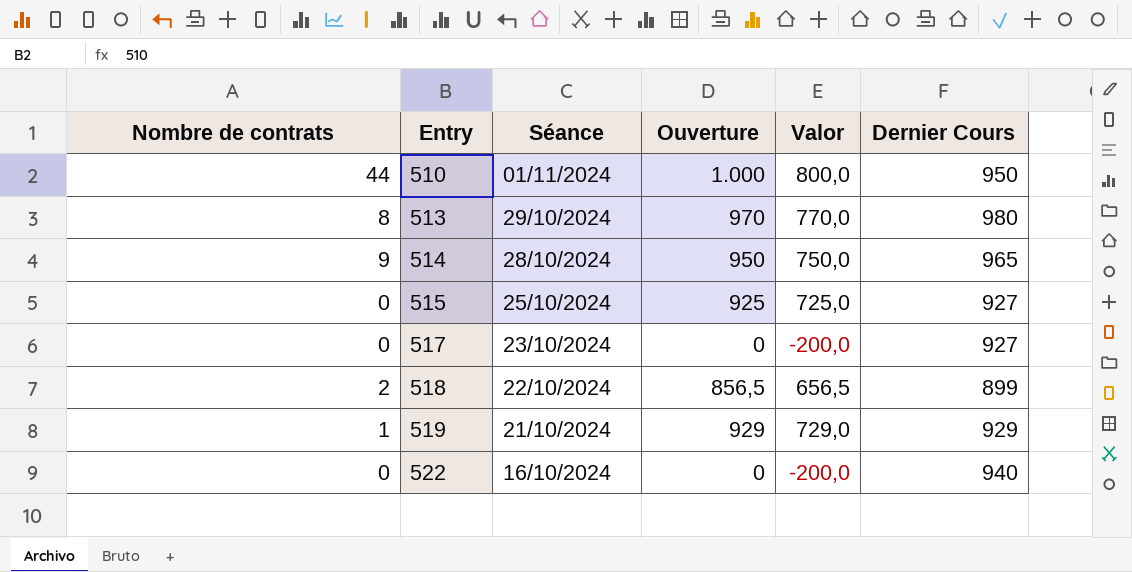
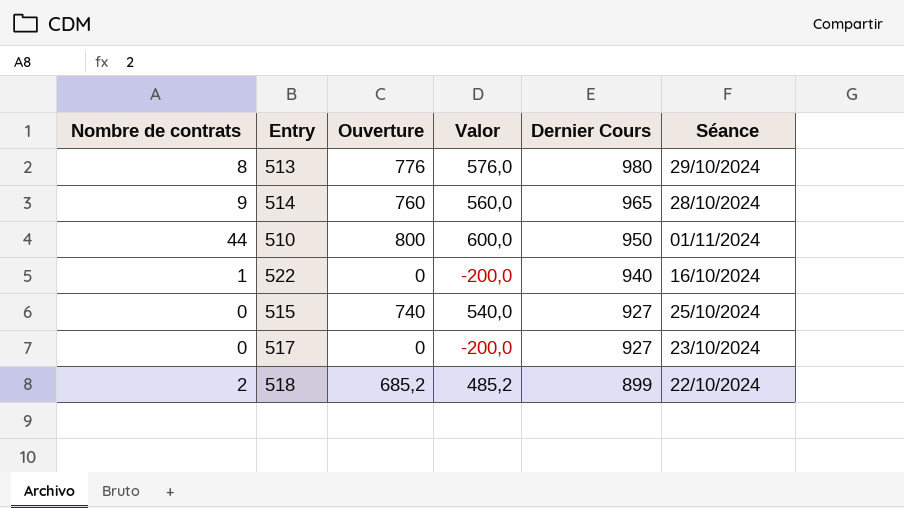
row order: Entry ascending -> Dernier Cours descending
column Séance | position: 3 -> 6
row 519: 1 | 21/10/2024 | 929 | 729,0 | 929 -> none
513 | Ouverture: 970 -> 776
513 | Valor: 770,0 -> 576,0
514 | Ouverture: 950 -> 760
514 | Valor: 750,0 -> 560,0
510 | Ouverture: 1.000 -> 800
510 | Valor: 800,0 -> 600,0
522 | Nombre de contrats: 0 -> 1
515 | Ouverture: 925 -> 740
515 | Valor: 725,0 -> 540,0
518 | Ouverture: 856,5 -> 685,2
518 | Valor: 656,5 -> 485,2

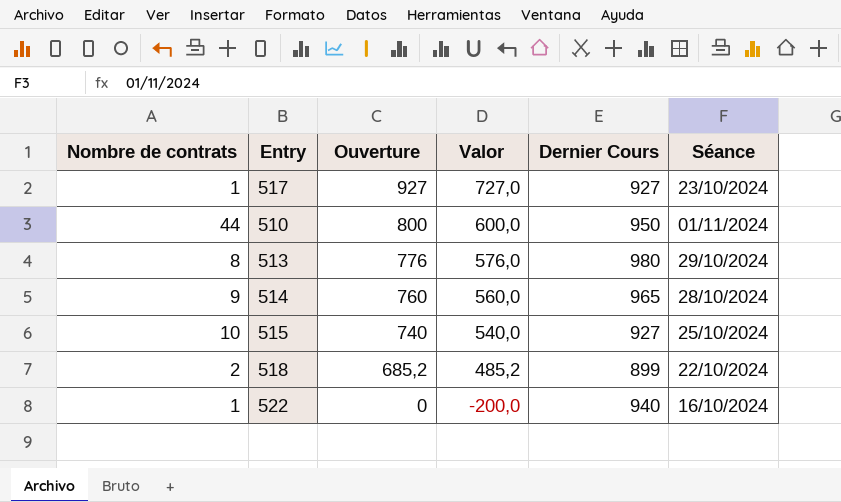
row order: Dernier Cours descending -> Ouverture descending
517 | Nombre de contrats: 0 -> 1
517 | Ouverture: 0 -> 927
517 | Valor: -200,0 -> 727,0
515 | Nombre de contrats: 0 -> 10

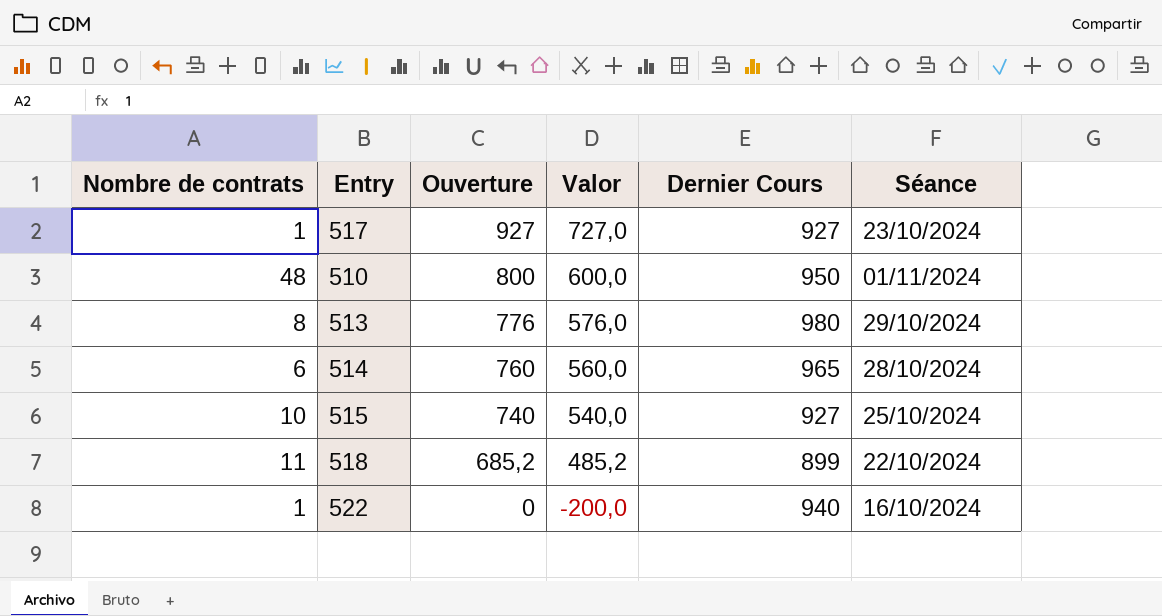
510 | Nombre de contrats: 44 -> 48
514 | Nombre de contrats: 9 -> 6
518 | Nombre de contrats: 2 -> 11

